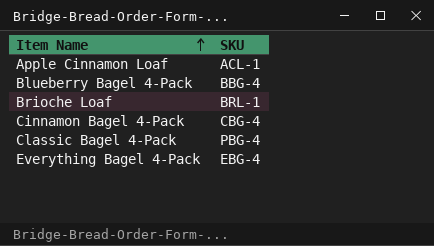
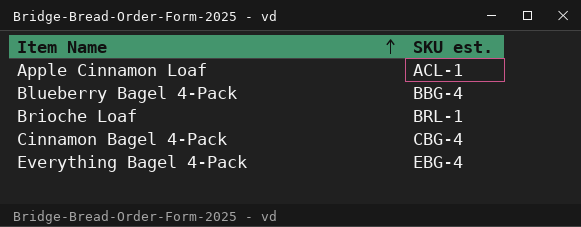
column name: SKU -> SKU est.
row Classic Bagel 4-Pack: PBG-4 -> none

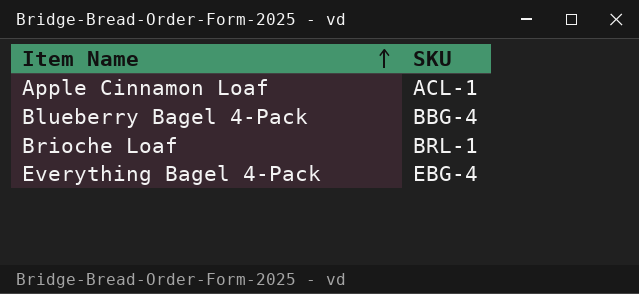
column name: SKU est. -> SKU
row Cinnamon Bagel 4-Pack: CBG-4 -> none

